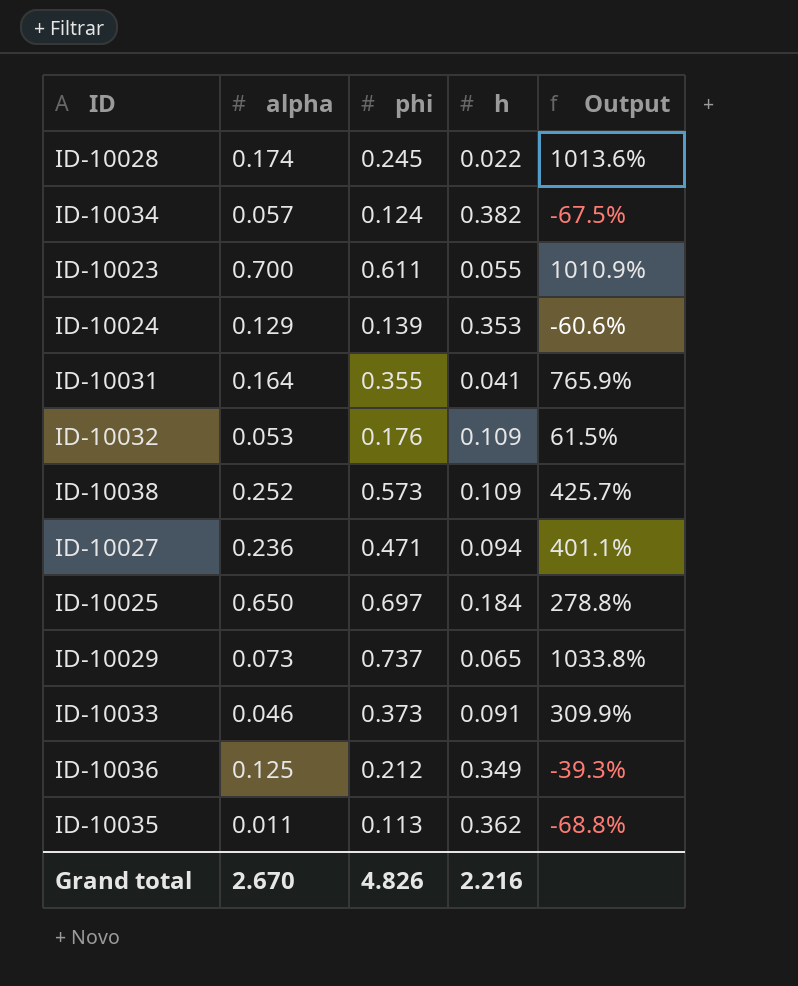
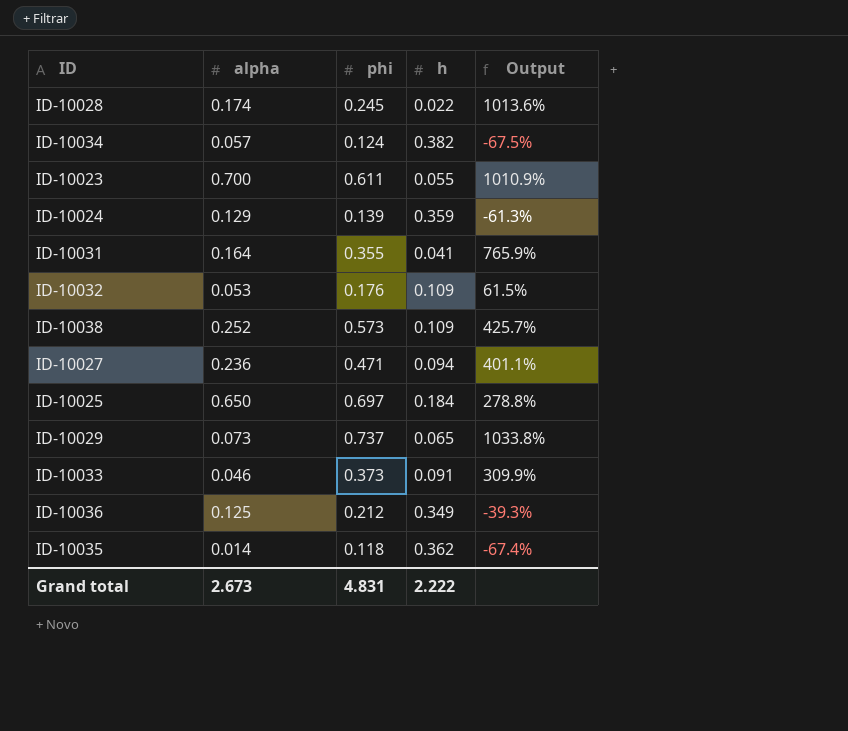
ID-10024 | h: 0.353 -> 0.359
ID-10024 | Output: -60.6% -> -61.3%
ID-10035 | alpha: 0.011 -> 0.014
ID-10035 | phi: 0.113 -> 0.118
ID-10035 | Output: -68.8% -> -67.4%
Grand total | alpha: 2.670 -> 2.673
Grand total | phi: 4.826 -> 4.831
Grand total | h: 2.216 -> 2.222

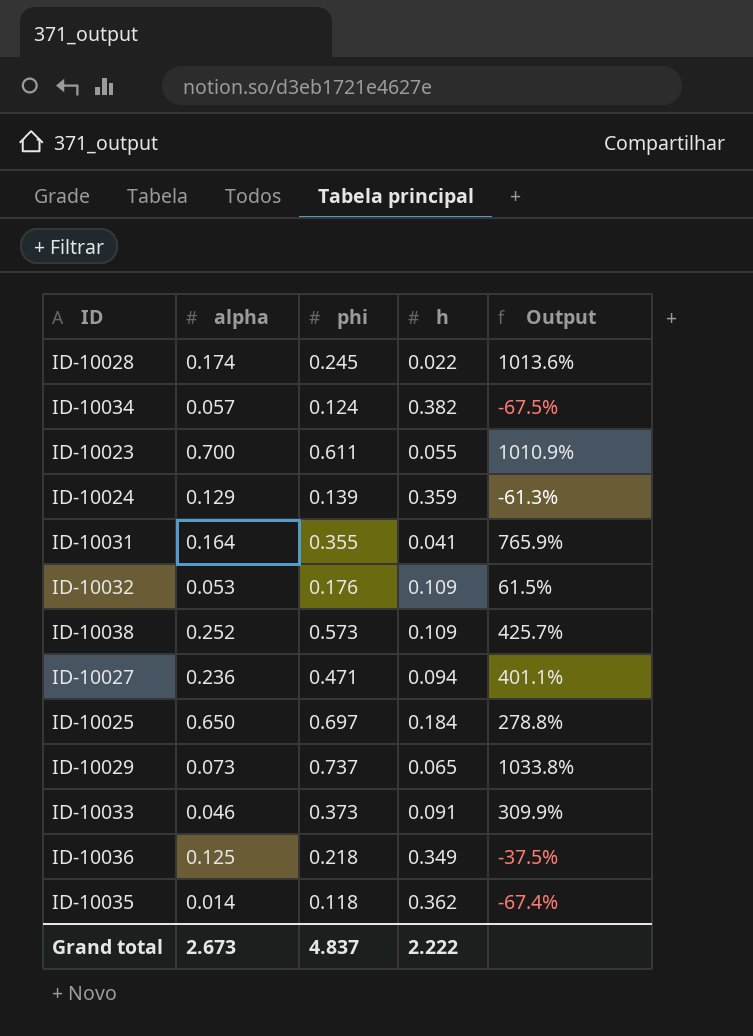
ID-10036 | phi: 0.212 -> 0.218
ID-10036 | Output: -39.3% -> -37.5%
Grand total | phi: 4.831 -> 4.837

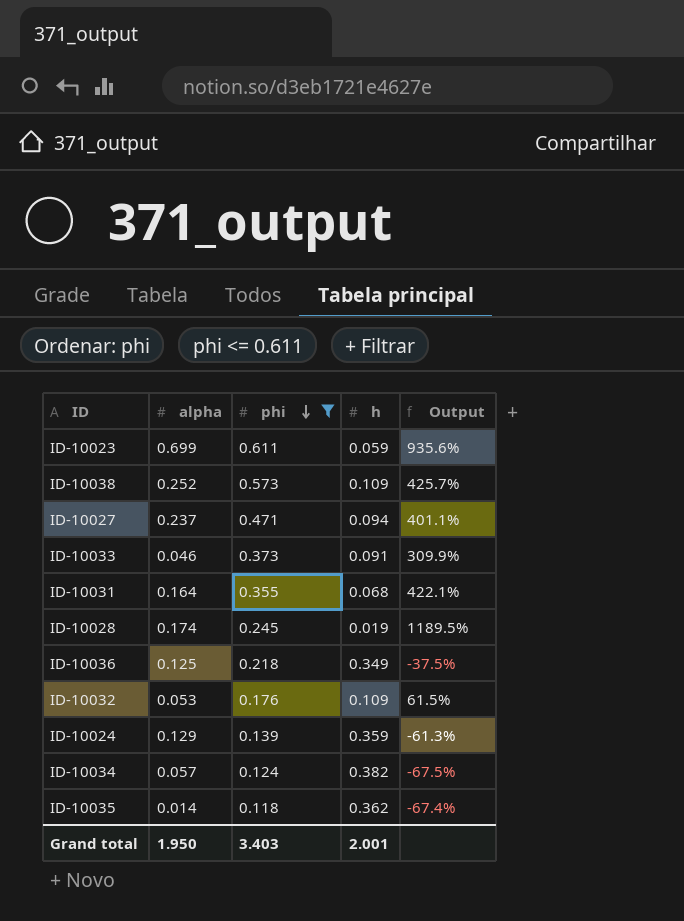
filter: none -> phi <= 0.611
row order: none -> phi descending
ID-10023 | alpha: 0.700 -> 0.699
ID-10023 | h: 0.055 -> 0.059
ID-10023 | Output: 1010.9% -> 935.6%
ID-10027 | alpha: 0.236 -> 0.237
ID-10031 | h: 0.041 -> 0.068
ID-10031 | Output: 765.9% -> 422.1%
ID-10028 | h: 0.022 -> 0.019
ID-10028 | Output: 1013.6% -> 1189.5%
Grand total | alpha: 2.673 -> 1.950
Grand total | phi: 4.837 -> 3.403
Grand total | h: 2.222 -> 2.001

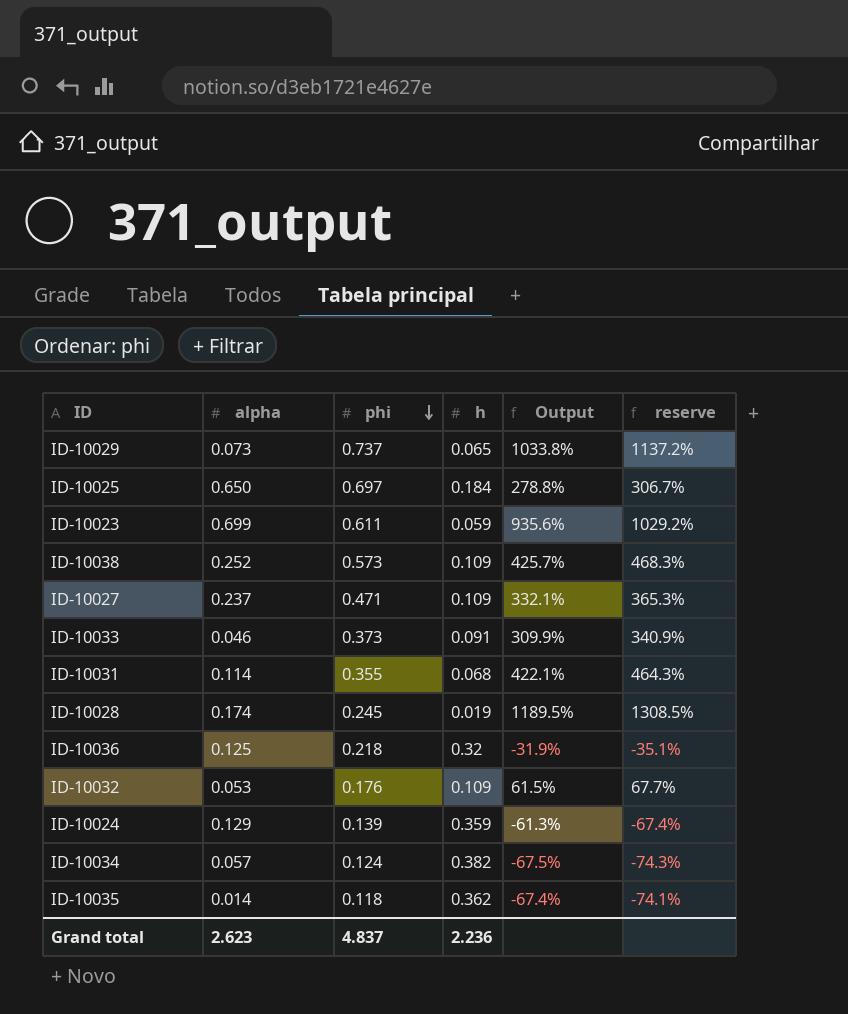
filter: phi <= 0.611 -> none
column reserve | formula: none -> [Output] * 1.1
ID-10027 | h: 0.094 -> 0.109
ID-10027 | Output: 401.1% -> 332.1%
ID-10031 | alpha: 0.164 -> 0.114
ID-10036 | h: 0.349 -> 0.32
ID-10036 | Output: -37.5% -> -31.9%
Grand total | alpha: 1.950 -> 2.623
Grand total | phi: 3.403 -> 4.837
Grand total | h: 2.001 -> 2.236

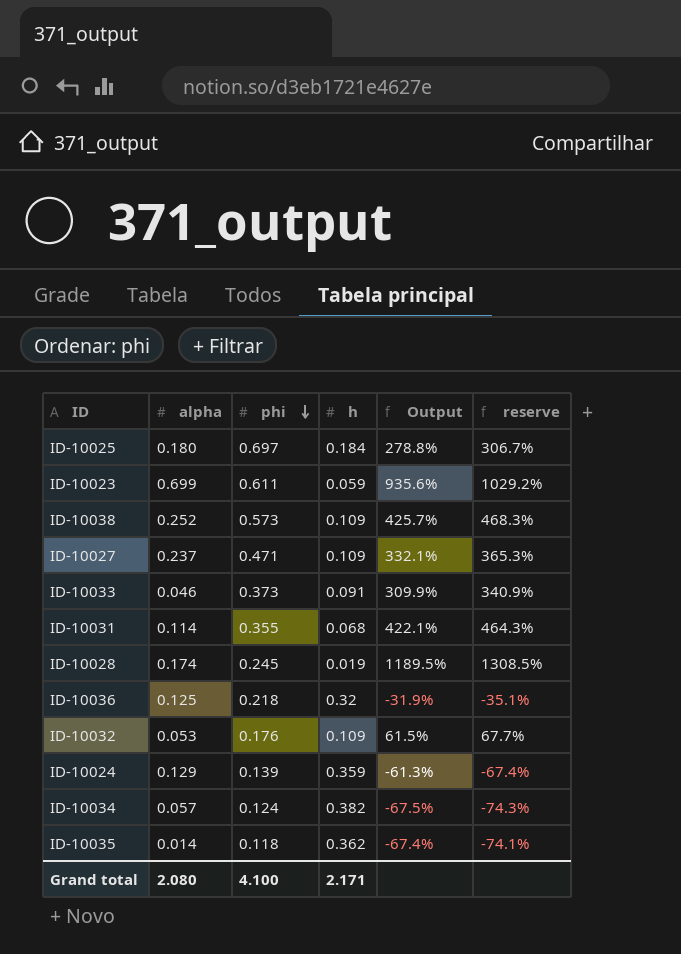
row ID-10029: 0.073 | 0.737 | 0.065 | 1033.8% | 1137.2% -> none
ID-10025 | alpha: 0.650 -> 0.180
Grand total | alpha: 2.623 -> 2.080
Grand total | phi: 4.837 -> 4.100
Grand total | h: 2.236 -> 2.171

